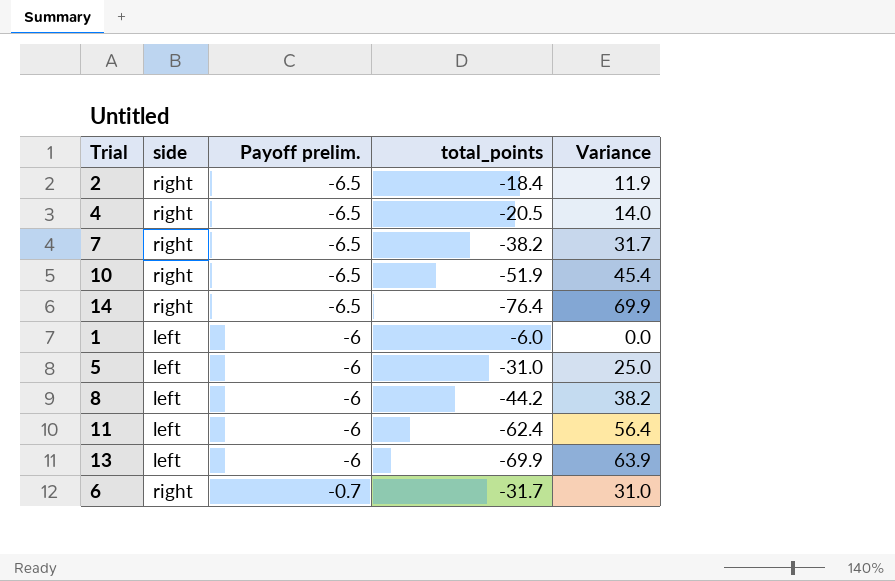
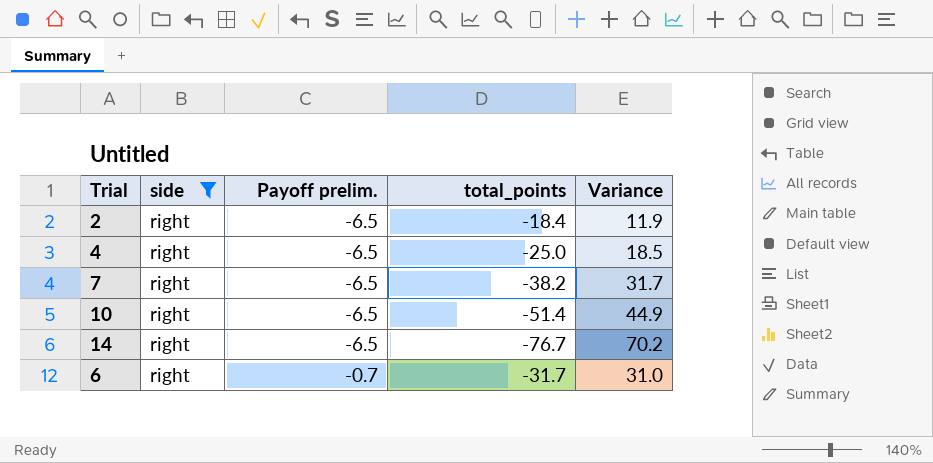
filter: none -> side = right
4 | total_points: -20.5 -> -25.0
4 | Variance: 14.0 -> 18.5
10 | total_points: -51.9 -> -51.4
10 | Variance: 45.4 -> 44.9
14 | total_points: -76.4 -> -76.7
14 | Variance: 69.9 -> 70.2

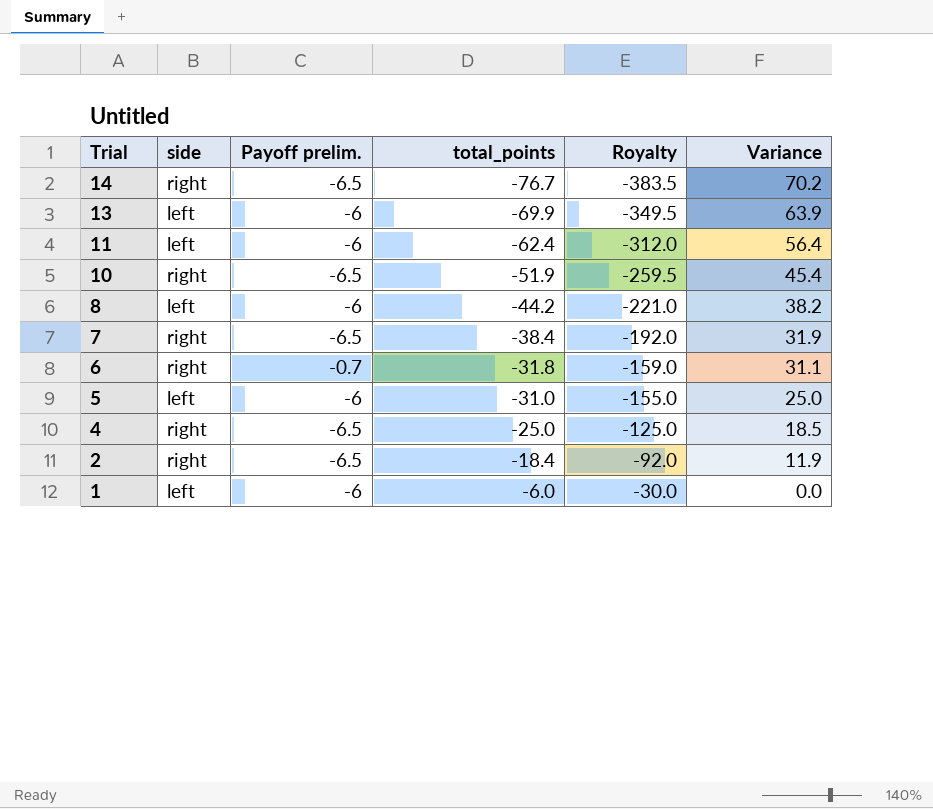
filter: side = right -> none
row order: Payoff prelim. ascending -> Trial descending
column Royalty | formula: none -> [total_points] * 5
10 | total_points: -51.4 -> -51.9
10 | Variance: 44.9 -> 45.4
7 | total_points: -38.2 -> -38.4
7 | Variance: 31.7 -> 31.9
6 | total_points: -31.7 -> -31.8
6 | Variance: 31.0 -> 31.1

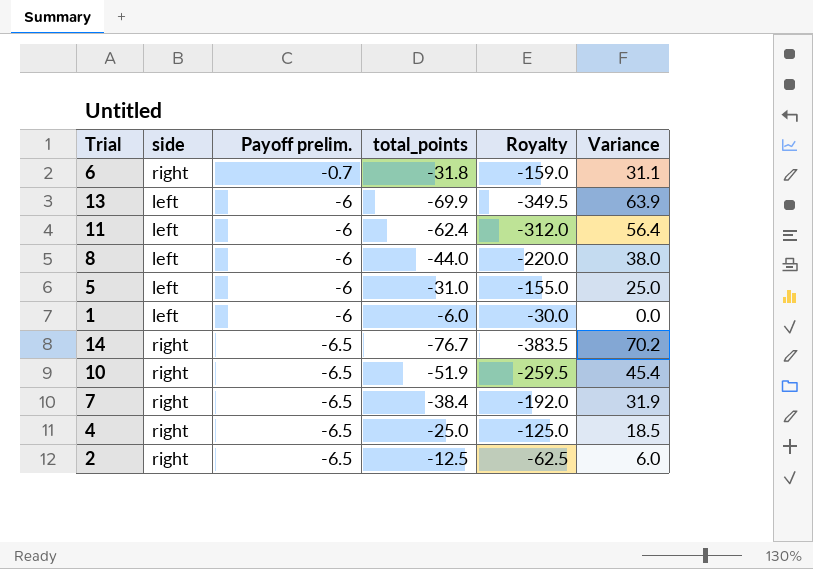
row order: Trial descending -> Payoff prelim. descending
8 | total_points: -44.2 -> -44.0
8 | Royalty: -221.0 -> -220.0
8 | Variance: 38.2 -> 38.0
2 | total_points: -18.4 -> -12.5
2 | Royalty: -92.0 -> -62.5
2 | Variance: 11.9 -> 6.0

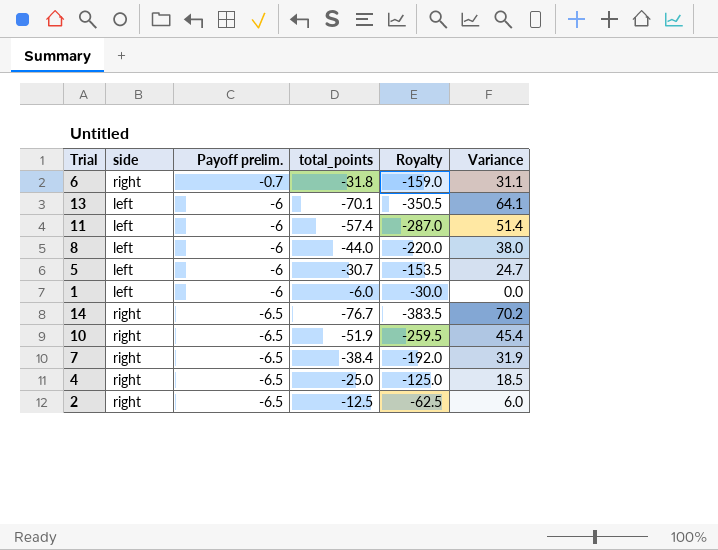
13 | total_points: -69.9 -> -70.1
13 | Royalty: -349.5 -> -350.5
13 | Variance: 63.9 -> 64.1
11 | total_points: -62.4 -> -57.4
11 | Royalty: -312.0 -> -287.0
11 | Variance: 56.4 -> 51.4
5 | total_points: -31.0 -> -30.7
5 | Royalty: -155.0 -> -153.5
5 | Variance: 25.0 -> 24.7

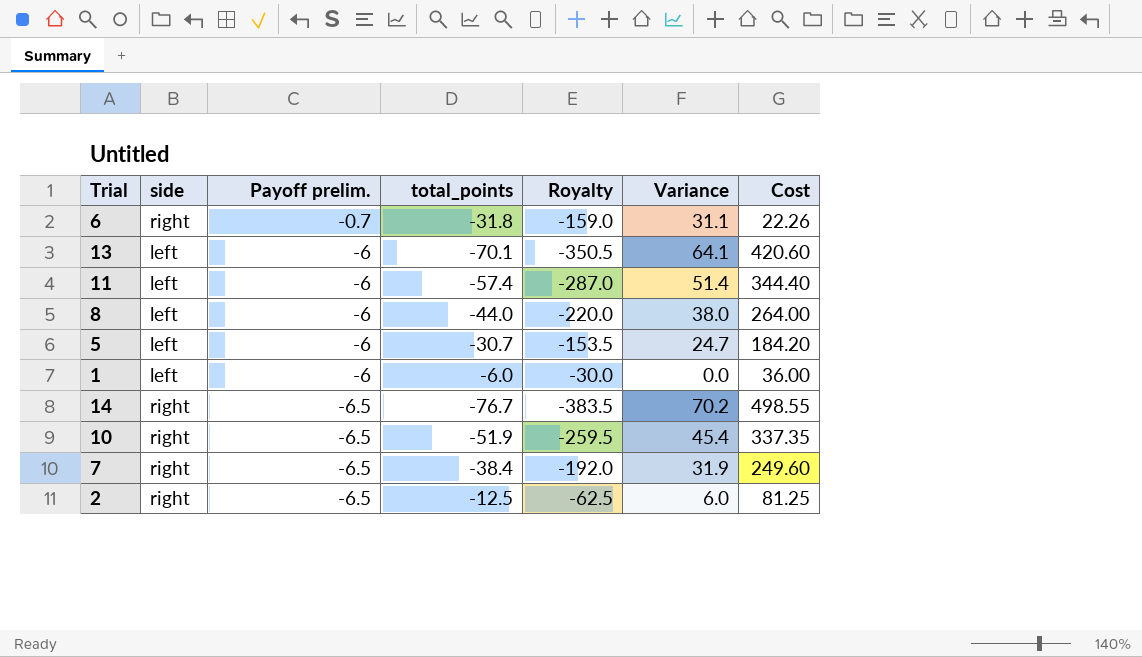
column Cost | formula: none -> [Payoff prelim.] * [total_points]
row 4: right | -6.5 | -25.0 | -125.0 | 18.5 -> none

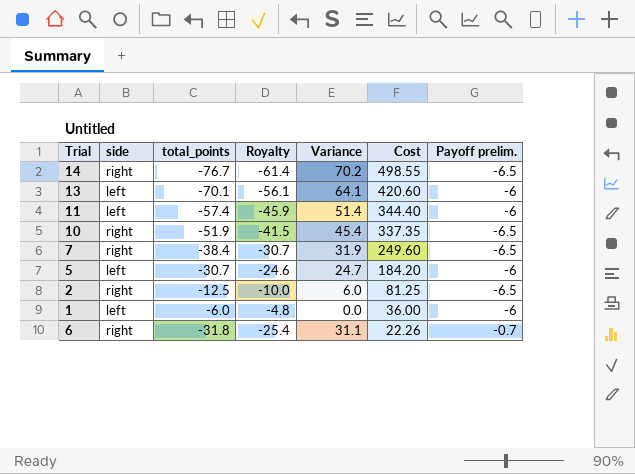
row order: Payoff prelim. descending -> Cost descending
column Royalty | formula: [total_points] * 5 -> [total_points] * 0.8
column Payoff prelim. | position: 3 -> 7
row 8: left | -6 | -44.0 | -220.0 | 38.0 | 264.00 -> none

